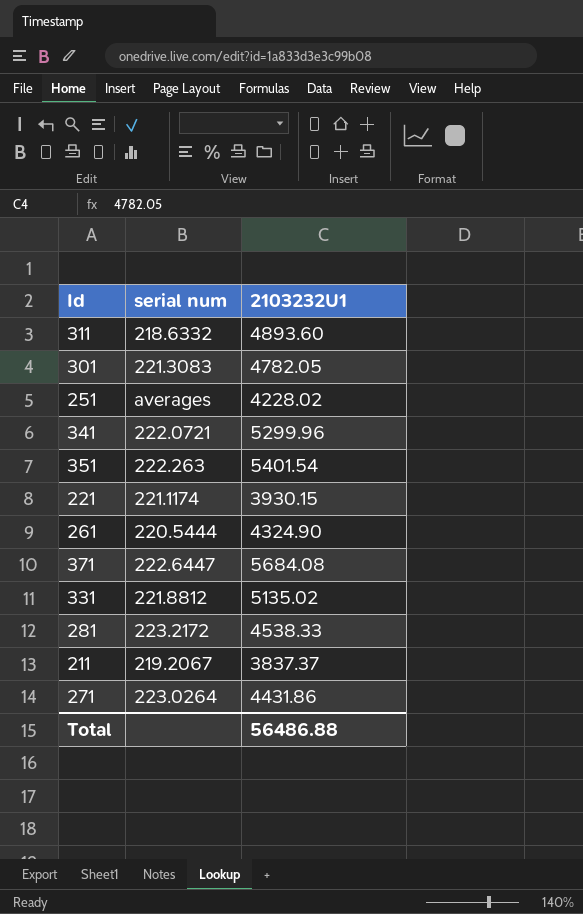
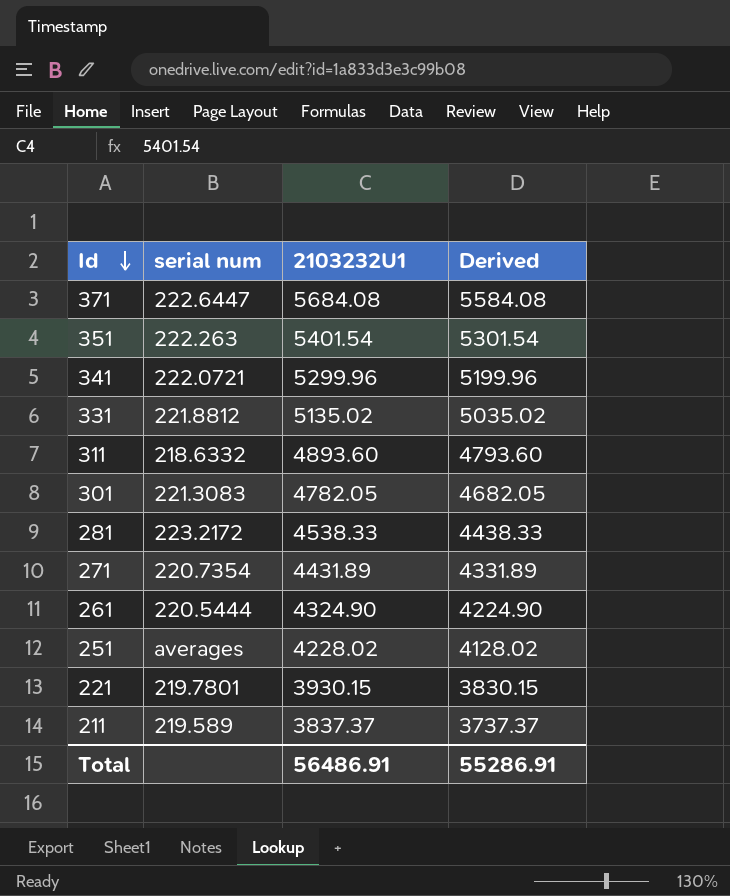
row order: none -> Id descending
column Derived | formula: none -> [2103232U1] - 100
271 | serial num: 223.0264 -> 220.7354
271 | 2103232U1: 4431.86 -> 4431.89
221 | serial num: 221.1174 -> 219.7801
211 | serial num: 219.2067 -> 219.589
Total | 2103232U1: 56486.88 -> 56486.91

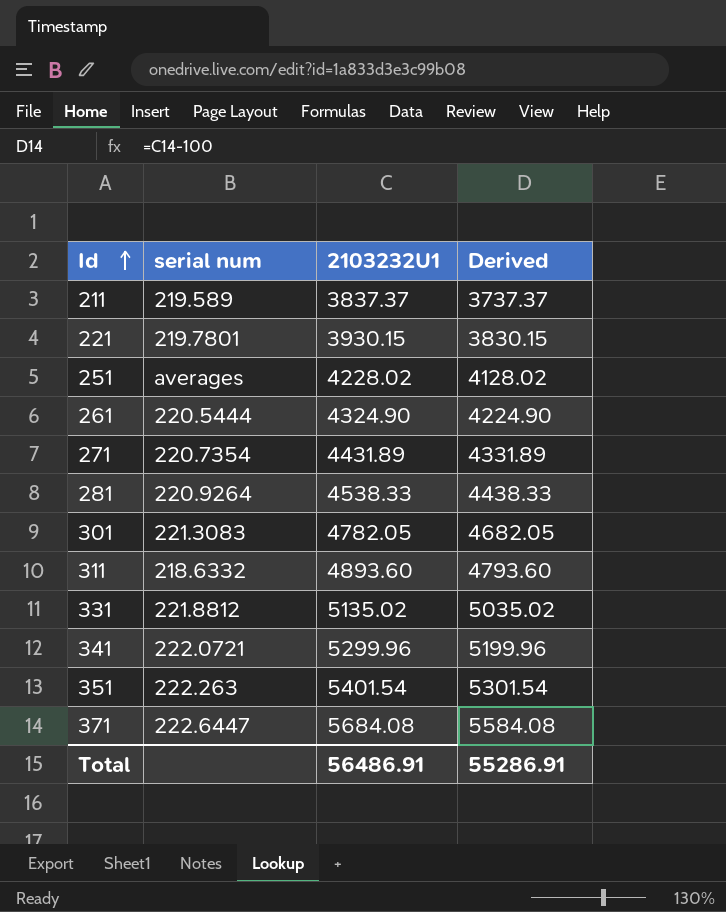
row order: Id descending -> Id ascending
281 | serial num: 223.2172 -> 220.9264

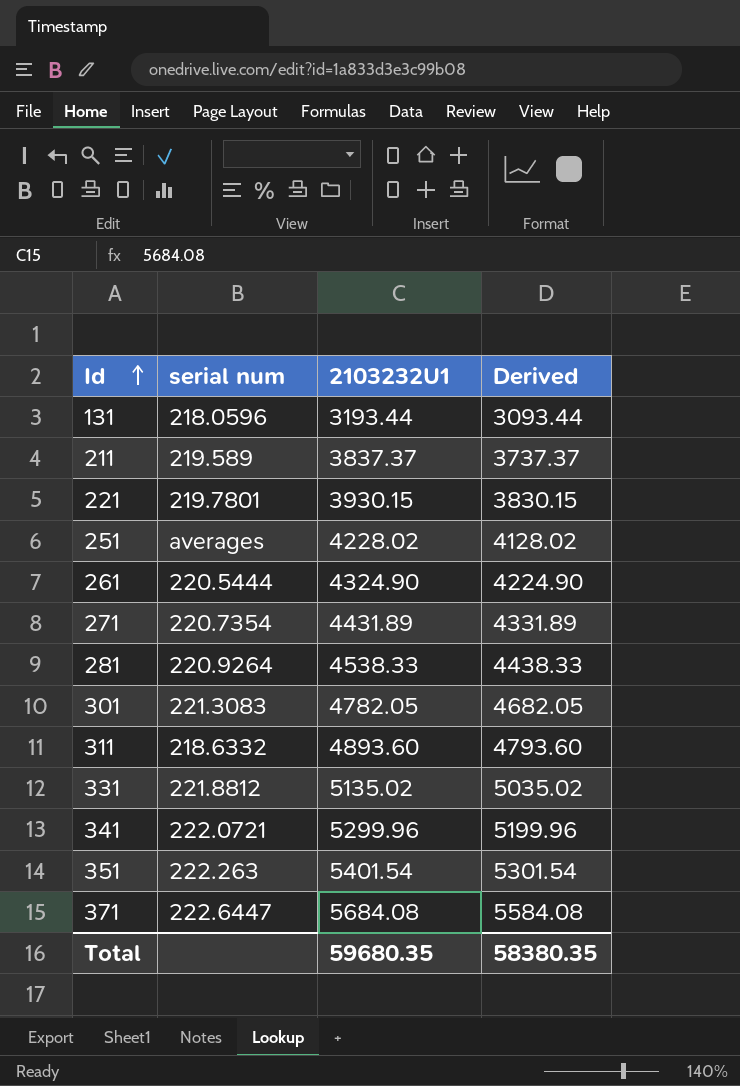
row 131: none -> 218.0596 | 3193.44 | 3093.44
Total | 2103232U1: 56486.91 -> 59680.35
Total | Derived: 55286.91 -> 58380.35

